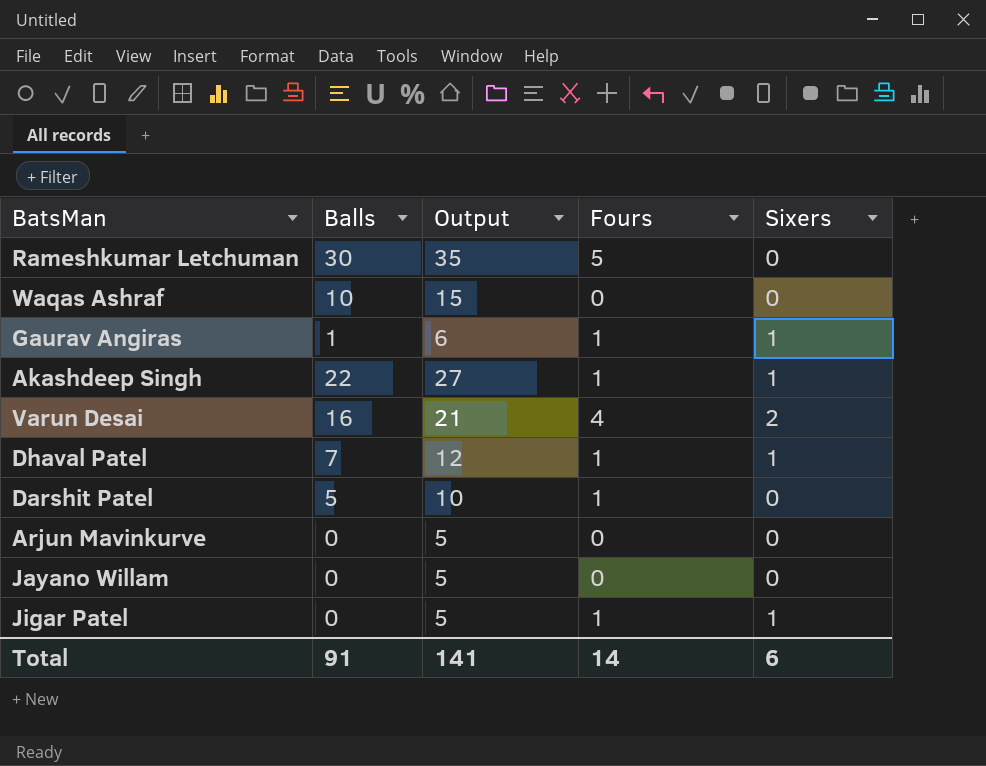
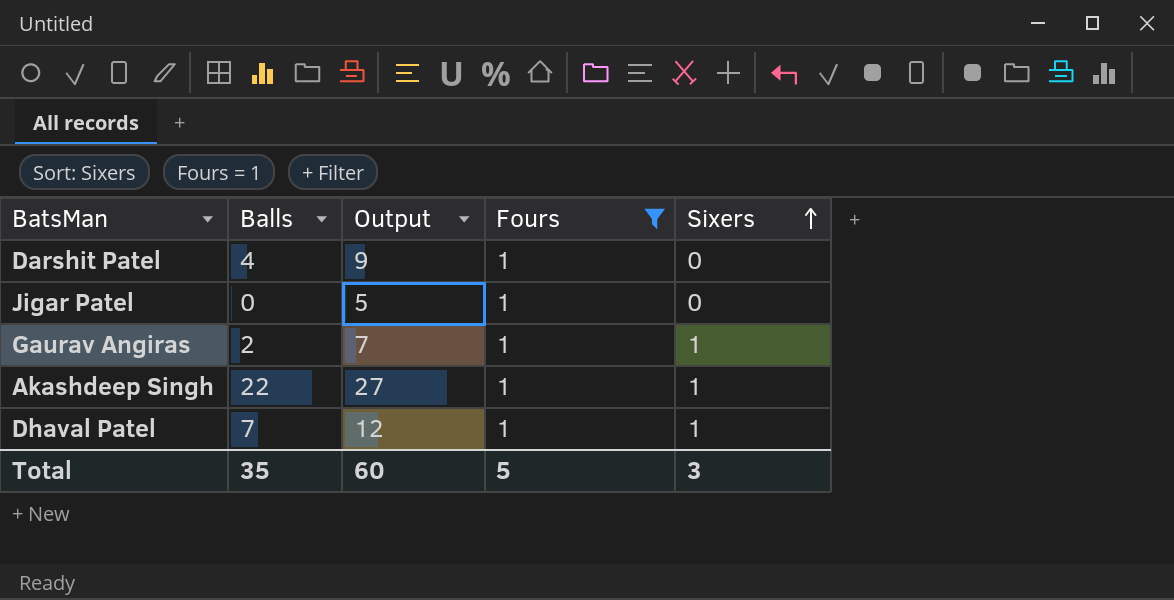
filter: none -> Fours = 1
row order: none -> Sixers ascending
Darshit Patel | Balls: 5 -> 4
Darshit Patel | Output: 10 -> 9
Jigar Patel | Sixers: 1 -> 0
Gaurav Angiras | Balls: 1 -> 2
Gaurav Angiras | Output: 6 -> 7
Total | Balls: 91 -> 35
Total | Output: 141 -> 60
Total | Fours: 14 -> 5
Total | Sixers: 6 -> 3

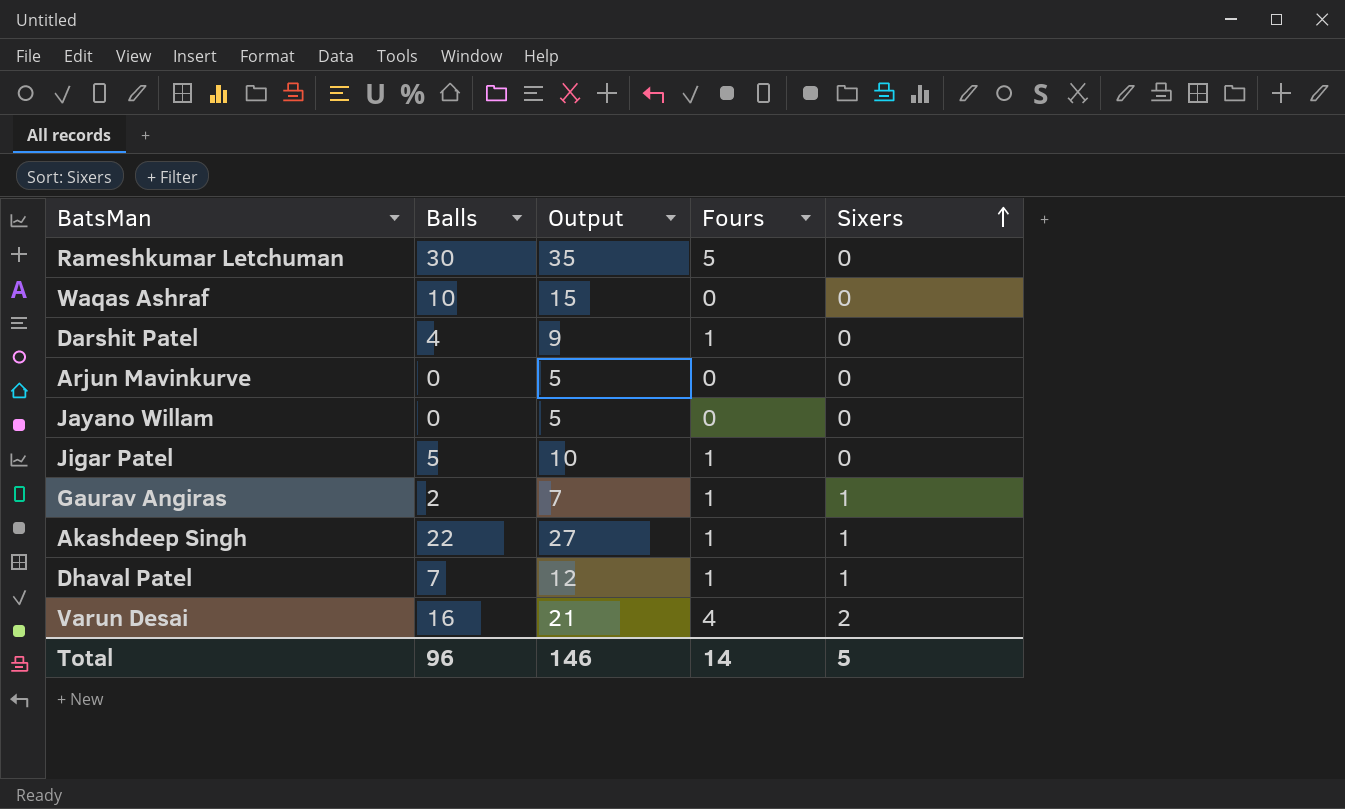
filter: Fours = 1 -> none
Jigar Patel | Balls: 0 -> 5
Jigar Patel | Output: 5 -> 10
Total | Balls: 35 -> 96
Total | Output: 60 -> 146
Total | Fours: 5 -> 14
Total | Sixers: 3 -> 5

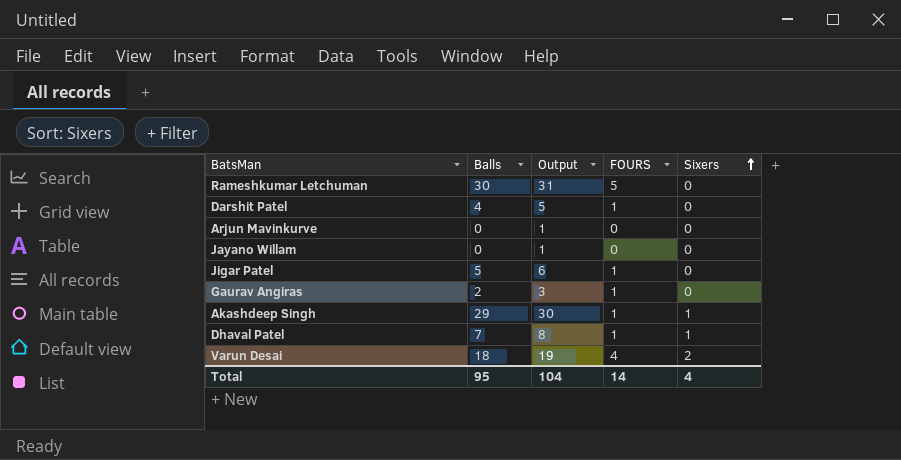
column Output | formula: [Balls] + 5 -> [Balls] + 1
column name: Fours -> FOURS
row Waqas Ashraf: 10 | 15 | 0 | 0 -> none
Gaurav Angiras | Sixers: 1 -> 0
Akashdeep Singh | Balls: 22 -> 29
Varun Desai | Balls: 16 -> 18
Total | Balls: 96 -> 95
Total | Output: 146 -> 104
Total | Sixers: 5 -> 4

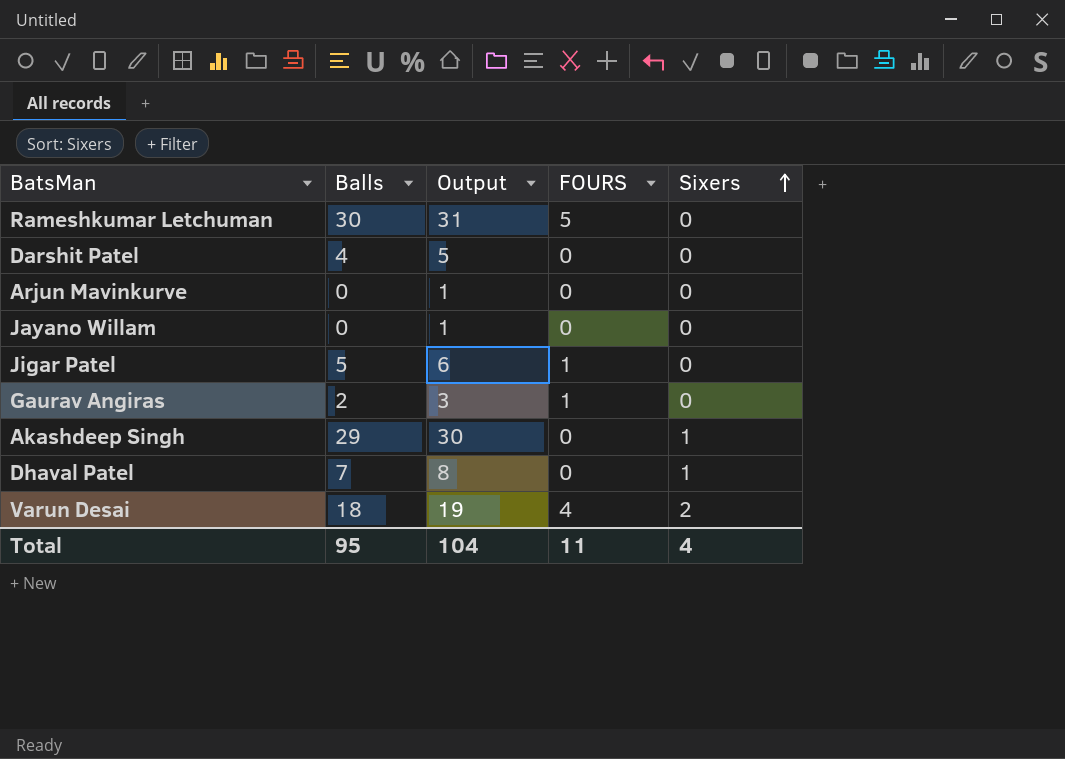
Darshit Patel | FOURS: 1 -> 0
Akashdeep Singh | FOURS: 1 -> 0
Dhaval Patel | FOURS: 1 -> 0
Total | FOURS: 14 -> 11

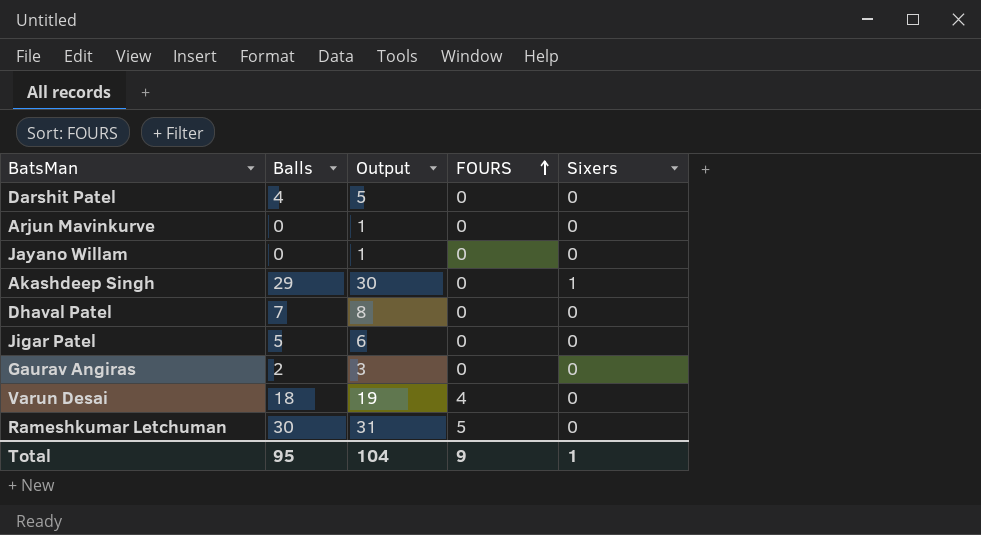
row order: Sixers ascending -> FOURS ascending
Dhaval Patel | Sixers: 1 -> 0
Jigar Patel | FOURS: 1 -> 0
Gaurav Angiras | FOURS: 1 -> 0
Varun Desai | Sixers: 2 -> 0
Total | FOURS: 11 -> 9
Total | Sixers: 4 -> 1

